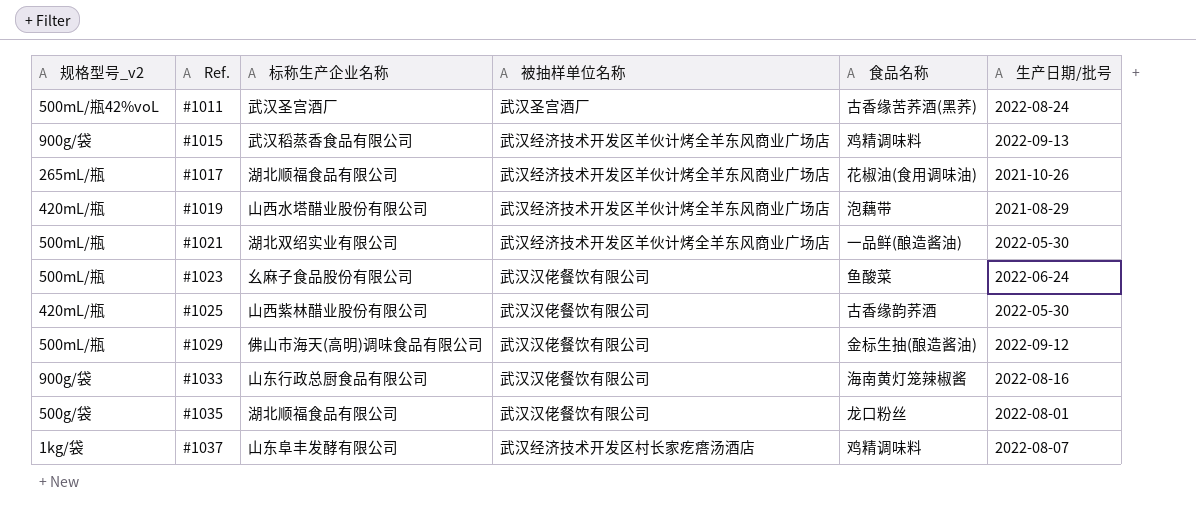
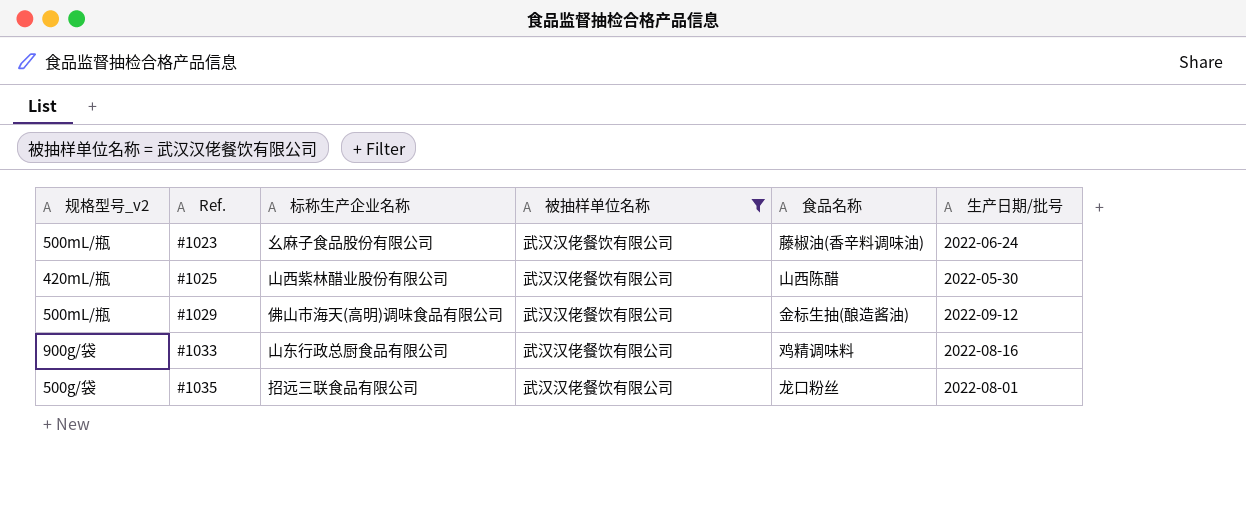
filter: none -> 被抽样单位名称 = 武汉汉佬餐饮有限公司
#1023 | 食品名称: 鱼酸菜 -> 藤椒油(香辛料调味油)
#1025 | 食品名称: 古香缘韵荞酒 -> 山西陈醋
#1033 | 食品名称: 海南黄灯笼辣椒酱 -> 鸡精调味料
#1035 | 标称生产企业名称: 湖北顺福食品有限公司 -> 招远三联食品有限公司

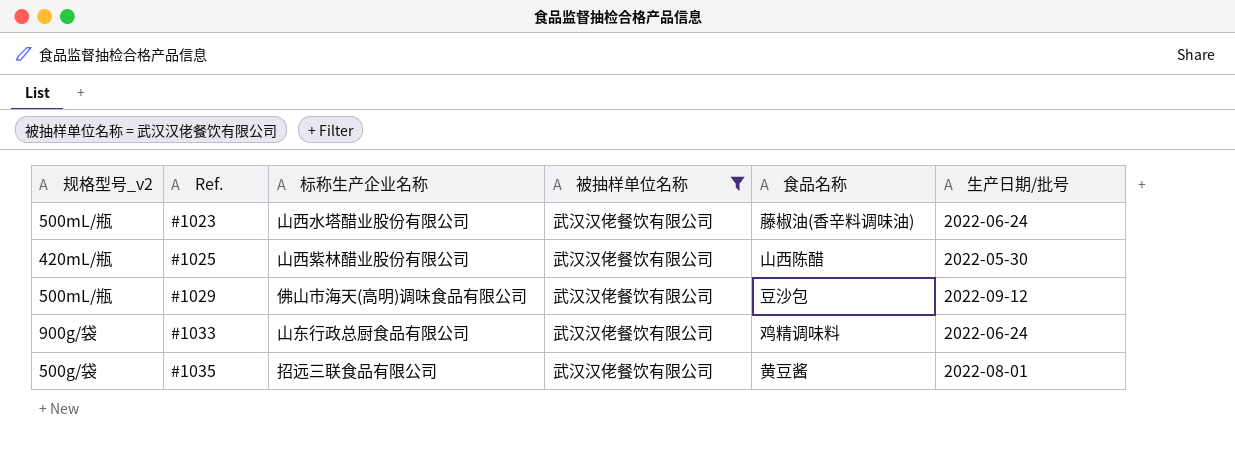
#1023 | 标称生产企业名称: 幺麻子食品股份有限公司 -> 山西水塔醋业股份有限公司
#1029 | 食品名称: 金标生抽(酿造酱油) -> 豆沙包
#1033 | 生产日期/批号: 2022-08-16 -> 2022-06-24
#1035 | 食品名称: 龙口粉丝 -> 黄豆酱

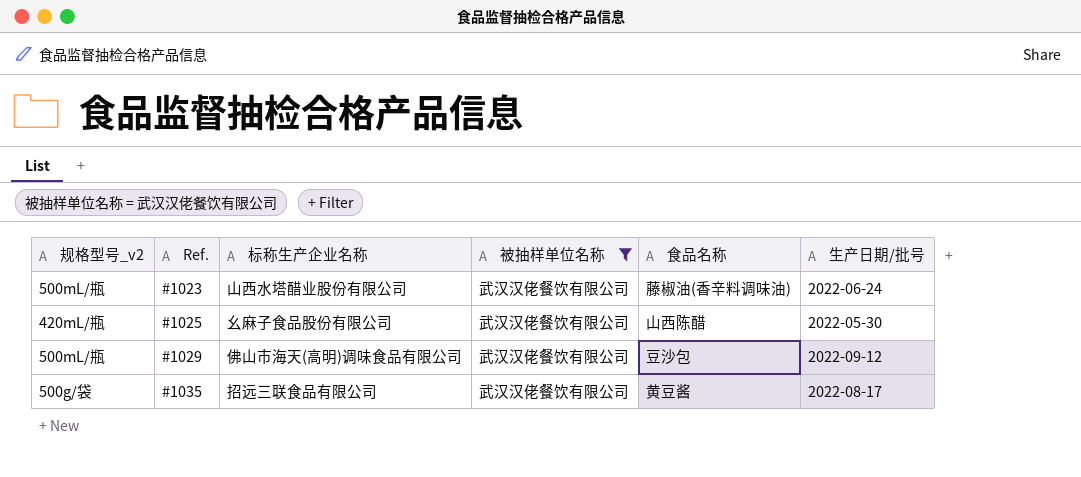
row #1033: 900g/袋 | 山东行政总厨食品有限公司 | 武汉汉佬餐饮有限公司 | 鸡精调味料 | 2022-06-24 -> none
#1025 | 标称生产企业名称: 山西紫林醋业股份有限公司 -> 幺麻子食品股份有限公司
#1035 | 生产日期/批号: 2022-08-01 -> 2022-08-17

